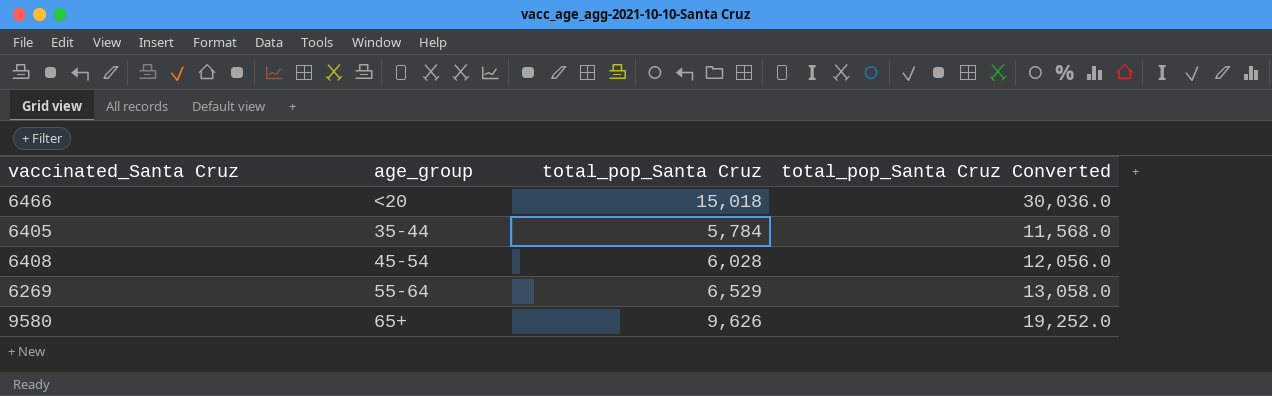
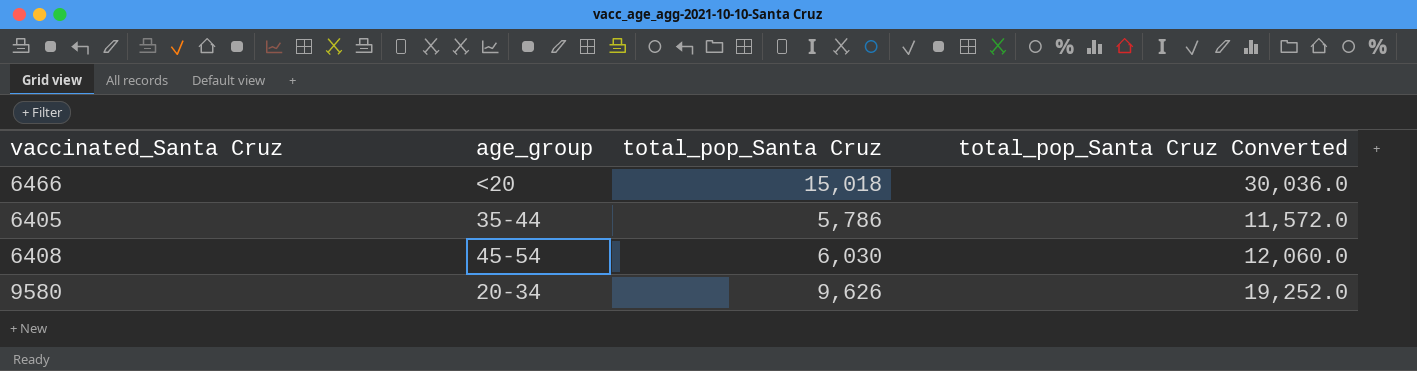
row 6269: 55-64 | 6,529 | 13,058.0 -> none
6405 | total_pop_Santa Cruz: 5,784 -> 5,786
6405 | total_pop_Santa Cruz Converted: 11,568.0 -> 11,572.0
6408 | total_pop_Santa Cruz: 6,028 -> 6,030
6408 | total_pop_Santa Cruz Converted: 12,056.0 -> 12,060.0
9580 | age_group: 65+ -> 20-34

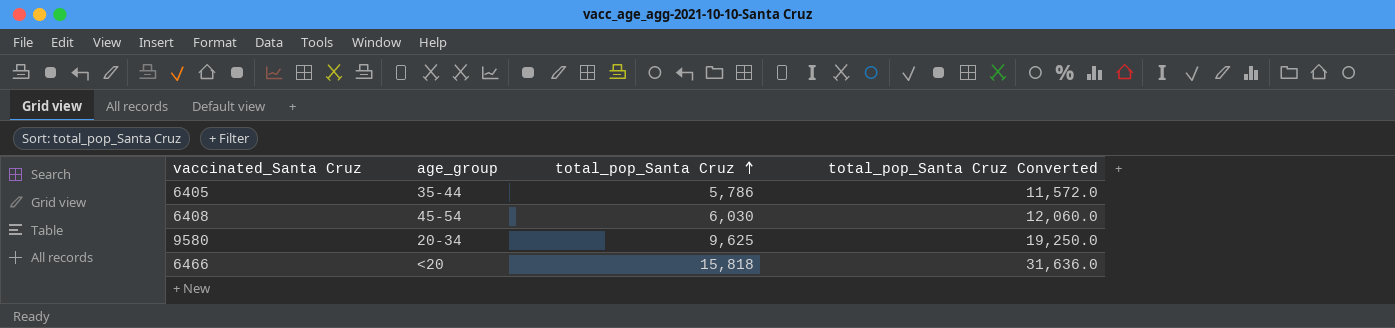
row order: none -> total_pop_Santa Cruz ascending
9580 | total_pop_Santa Cruz: 9,626 -> 9,625
9580 | total_pop_Santa Cruz Converted: 19,252.0 -> 19,250.0
6466 | total_pop_Santa Cruz: 15,018 -> 15,818
6466 | total_pop_Santa Cruz Converted: 30,036.0 -> 31,636.0

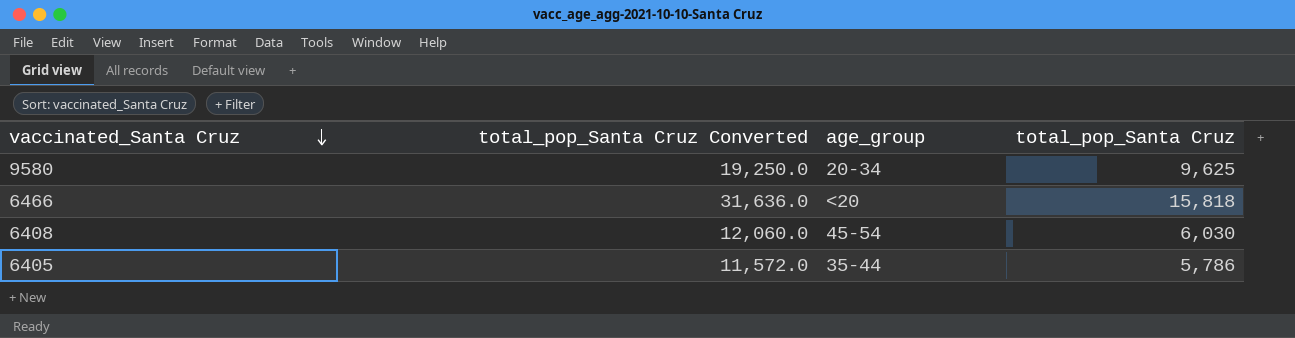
row order: total_pop_Santa Cruz ascending -> vaccinated_Santa Cruz descending
column total_pop_Santa Cruz Converted | position: 4 -> 2

